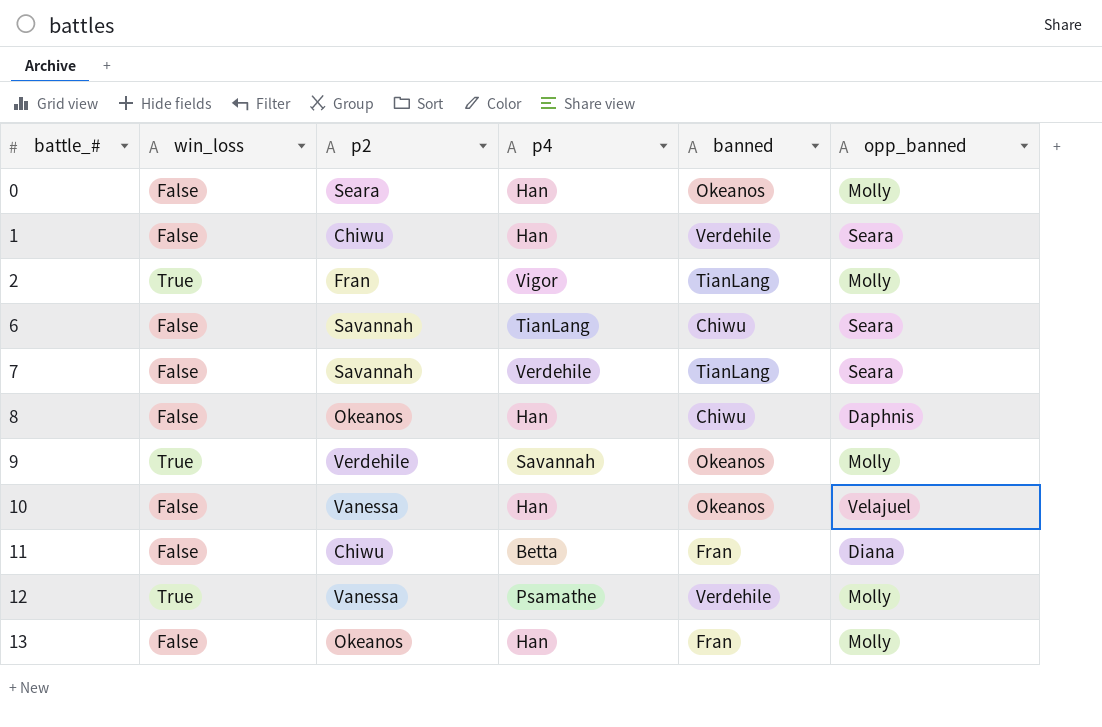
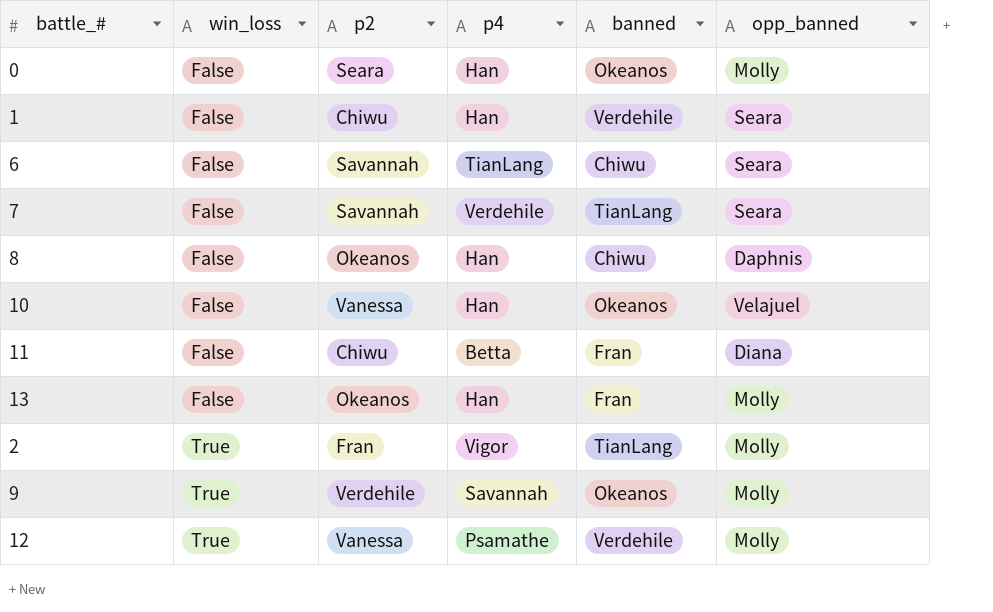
row order: battle_# ascending -> win_loss ascending

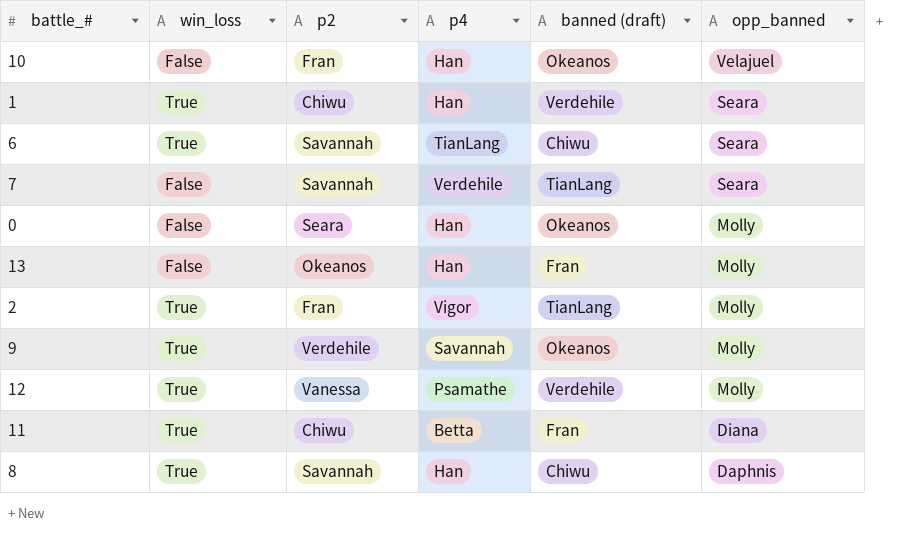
row order: win_loss ascending -> opp_banned descending
column name: banned -> banned (draft)
10 | p2: Vanessa -> Fran
1 | win_loss: False -> True
6 | win_loss: False -> True
11 | win_loss: False -> True
8 | win_loss: False -> True
8 | p2: Okeanos -> Savannah

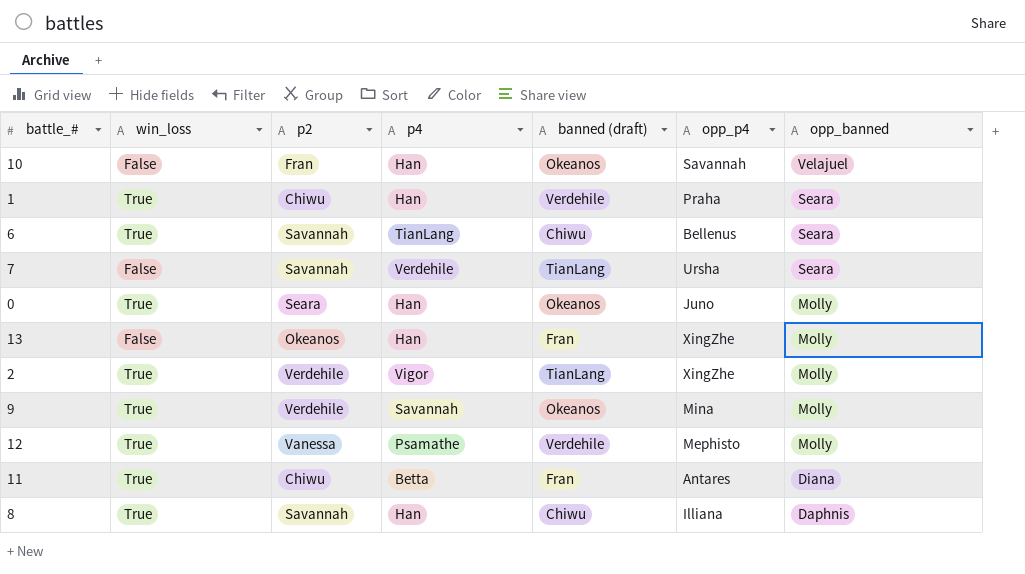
column opp_p4 | position: none -> 6
0 | win_loss: False -> True
2 | p2: Fran -> Verdehile

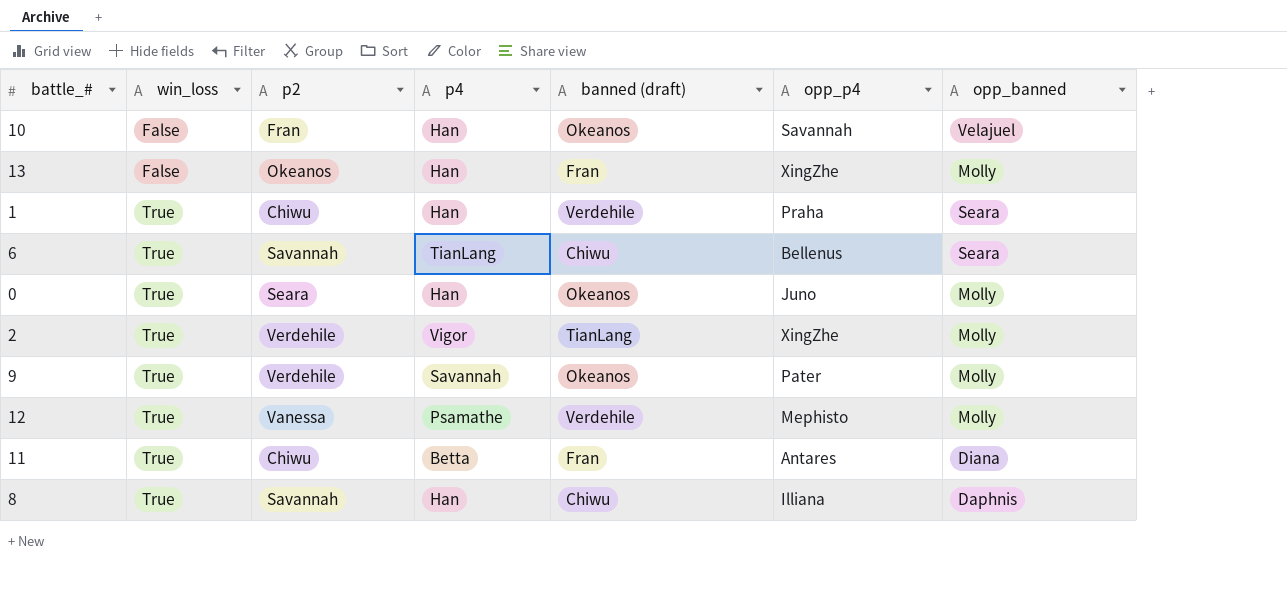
row order: opp_banned descending -> win_loss ascending
row 7: False | Savannah | Verdehile | TianLang | Ursha | Seara -> none
9 | opp_p4: Mina -> Pater

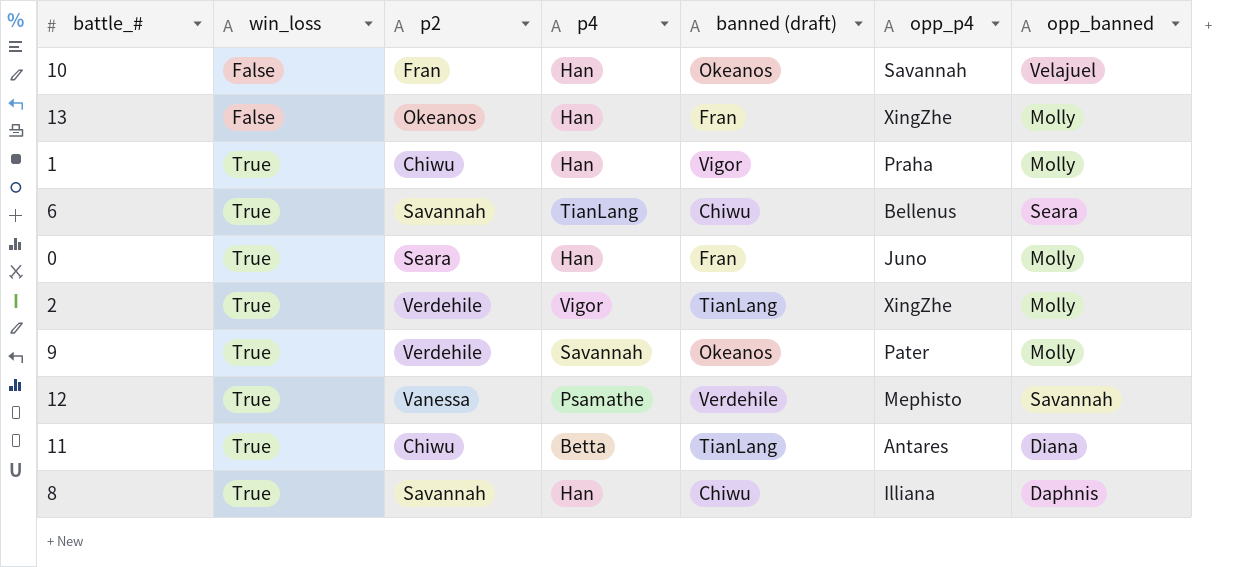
1 | banned (draft): Verdehile -> Vigor
1 | opp_banned: Seara -> Molly
0 | banned (draft): Okeanos -> Fran
12 | opp_banned: Molly -> Savannah
11 | banned (draft): Fran -> TianLang

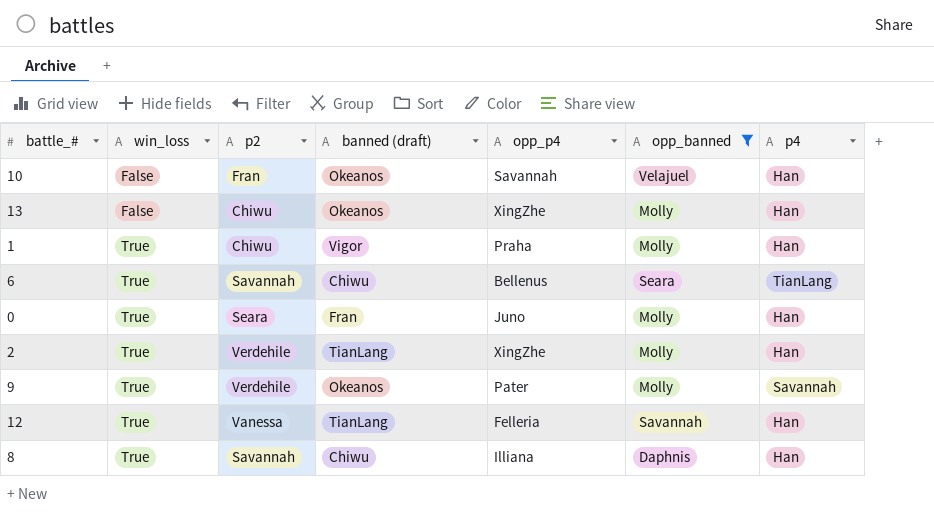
filter: none -> opp_banned != Diana
column p4 | position: 4 -> 7
13 | p2: Okeanos -> Chiwu
13 | banned (draft): Fran -> Okeanos
2 | p4: Vigor -> Han
12 | banned (draft): Verdehile -> TianLang
12 | opp_p4: Mephisto -> Felleria
12 | p4: Psamathe -> Han

